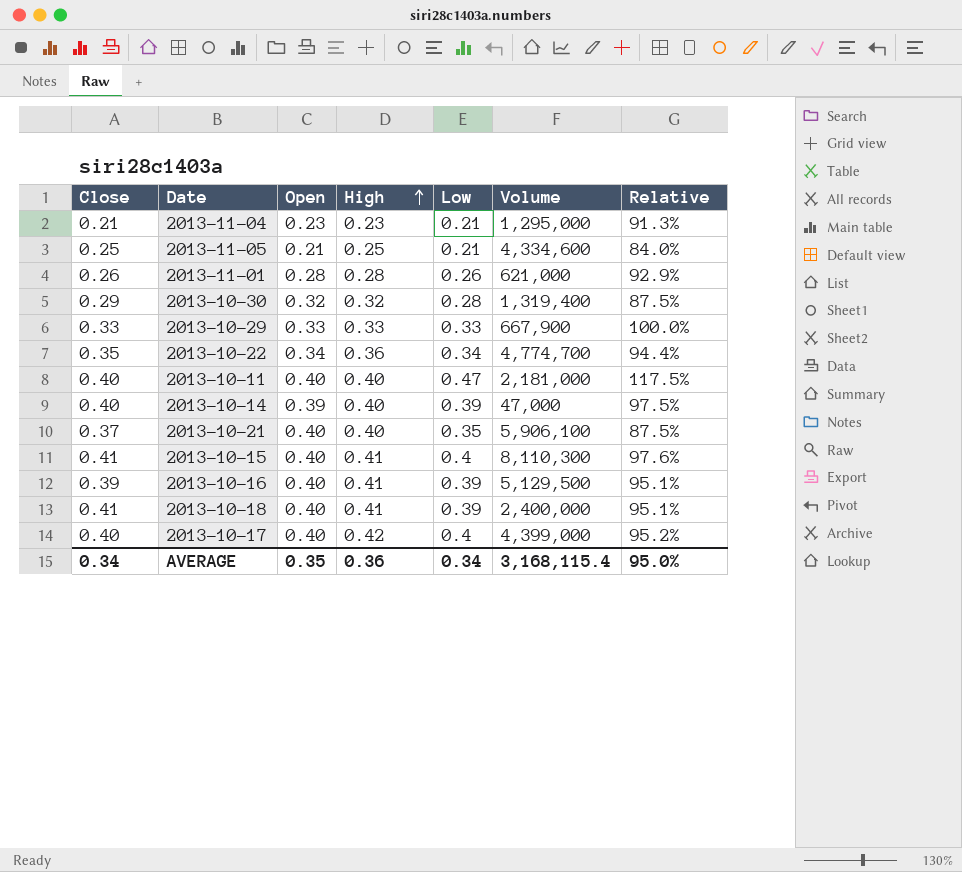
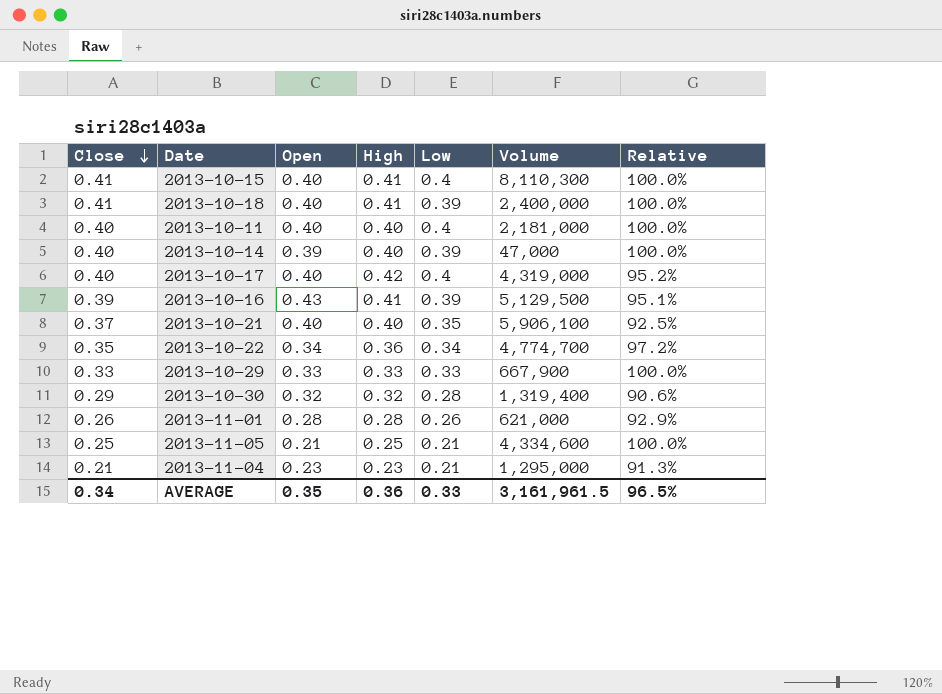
row order: High ascending -> Close descending
column Relative | formula: [Low] / [High] -> [Close] / [High]
2013-10-11 | Low: 0.47 -> 0.4
2013-10-17 | Volume: 4,399,000 -> 4,319,000
2013-10-16 | Open: 0.40 -> 0.43
AVERAGE | Low: 0.34 -> 0.33
AVERAGE | Volume: 3,168,115.4 -> 3,161,961.5
AVERAGE | Relative: 95.0% -> 96.5%

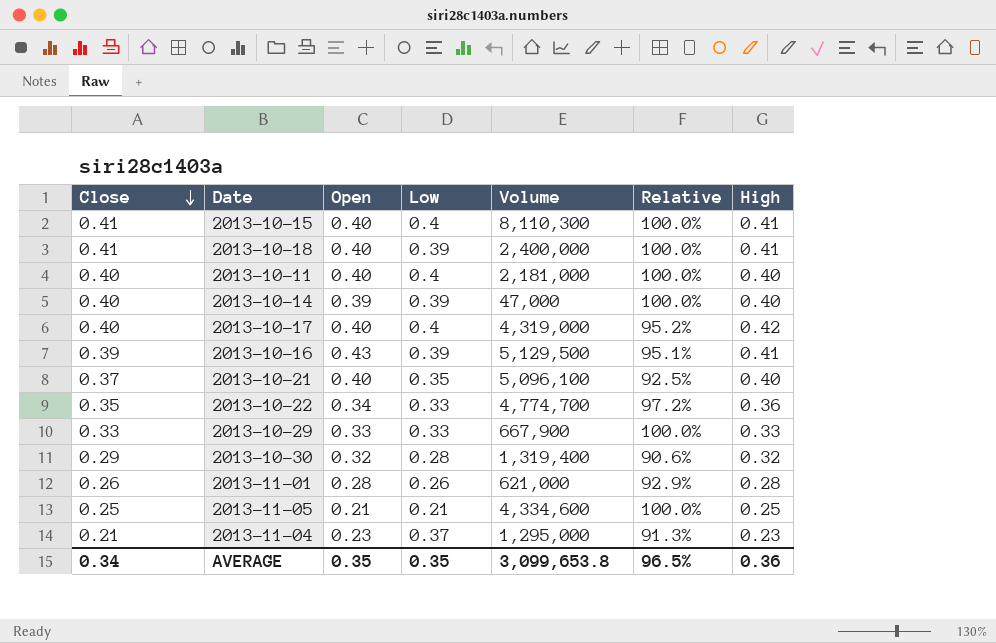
column High | position: 4 -> 7
2013-10-21 | Volume: 5,906,100 -> 5,096,100
2013-10-22 | Low: 0.34 -> 0.33
2013-11-04 | Low: 0.21 -> 0.37
AVERAGE | Low: 0.33 -> 0.35
AVERAGE | Volume: 3,161,961.5 -> 3,099,653.8

